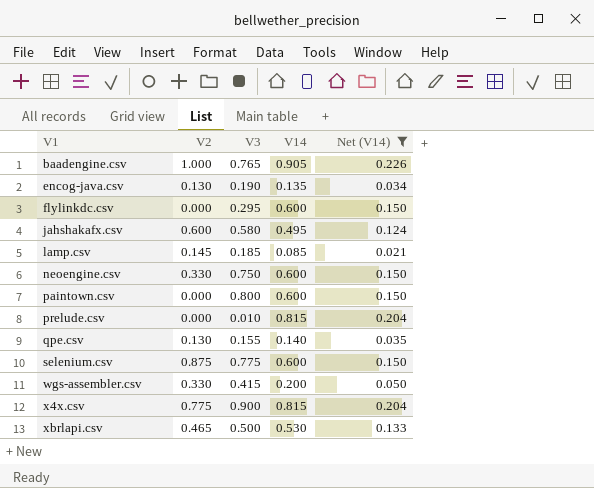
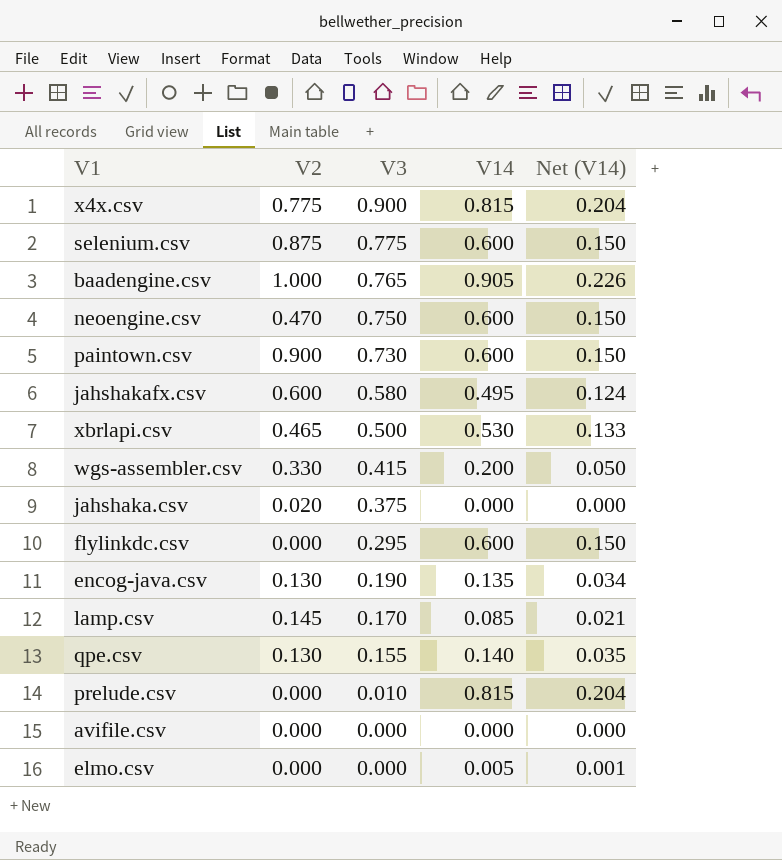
filter: Net (V14) >= 0.021 -> none
row order: V1 ascending -> V3 descending
neoengine.csv | V2: 0.330 -> 0.470
paintown.csv | V2: 0.000 -> 0.900
paintown.csv | V3: 0.800 -> 0.730
lamp.csv | V3: 0.185 -> 0.170

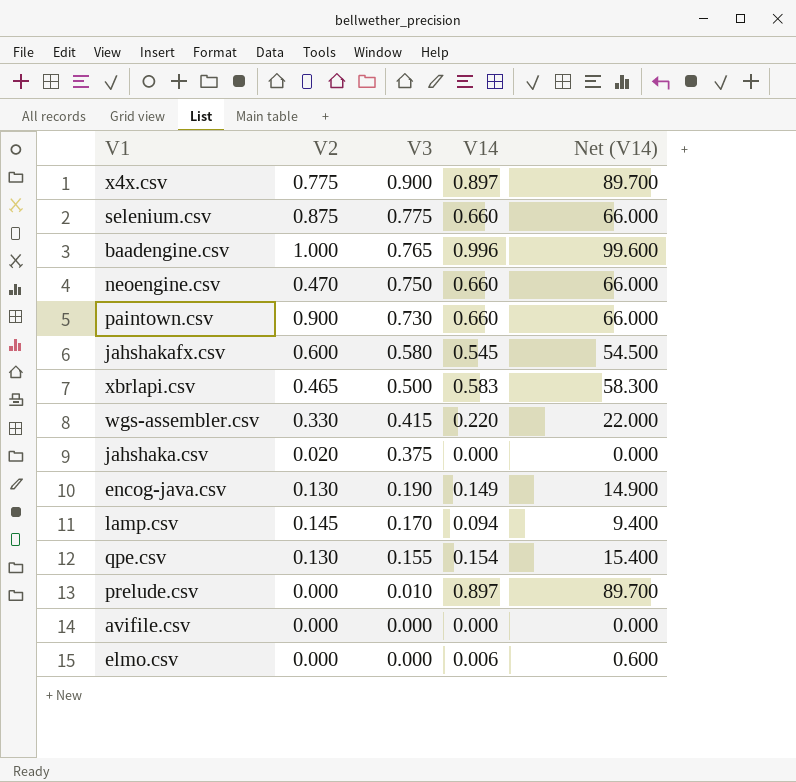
column Net (V14) | formula: [V14] * 0.25 -> [V14] * 100
row flylinkdc.csv: 0.000 | 0.295 | 0.600 | 0.150 -> none
x4x.csv | V14: 0.815 -> 0.897
selenium.csv | V14: 0.600 -> 0.660
baadengine.csv | V14: 0.905 -> 0.996
neoengine.csv | V14: 0.600 -> 0.660
paintown.csv | V14: 0.600 -> 0.660
jahshakafx.csv | V14: 0.495 -> 0.545
xbrlapi.csv | V14: 0.530 -> 0.583
wgs-assembler.csv | V14: 0.200 -> 0.220
encog-java.csv | V14: 0.135 -> 0.149
lamp.csv | V14: 0.085 -> 0.094
qpe.csv | V14: 0.140 -> 0.154
prelude.csv | V14: 0.815 -> 0.897
elmo.csv | V14: 0.005 -> 0.006

